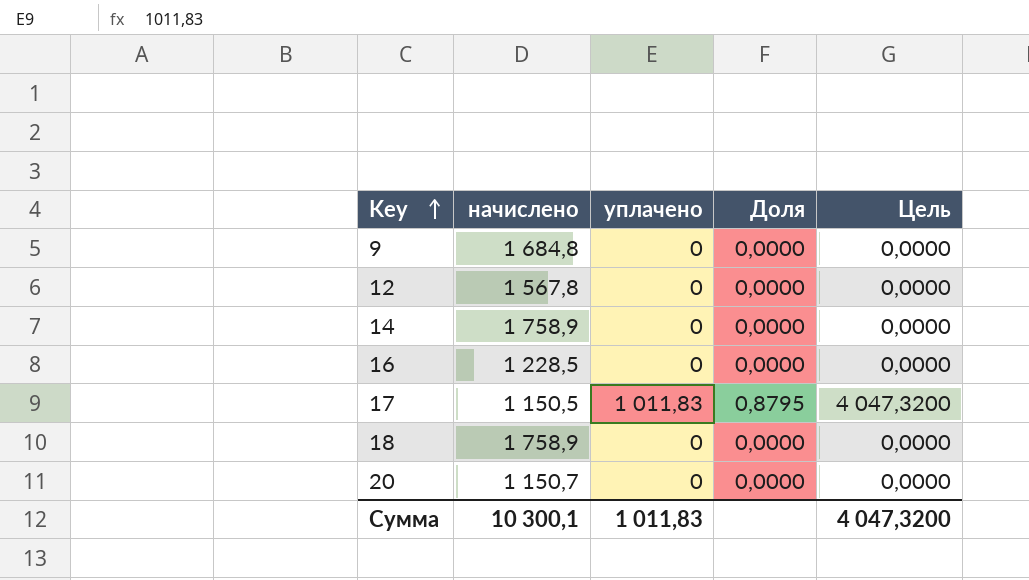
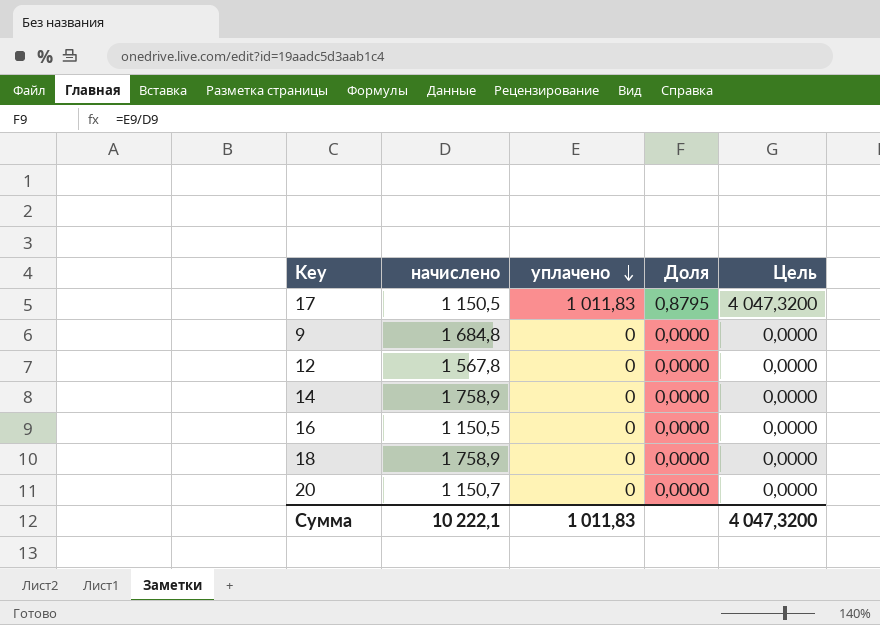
row order: Key ascending -> уплачено descending
16 | начислено: 1 228,5 -> 1 150,5
Сумма | начислено: 10 300,1 -> 10 222,1

